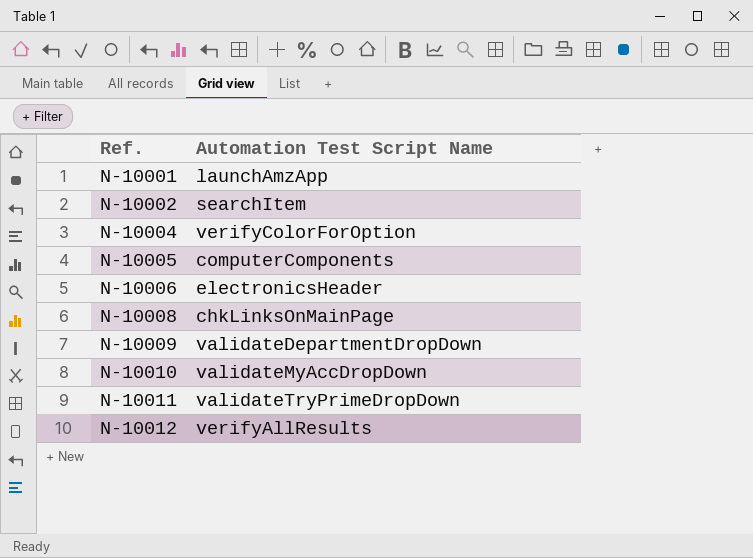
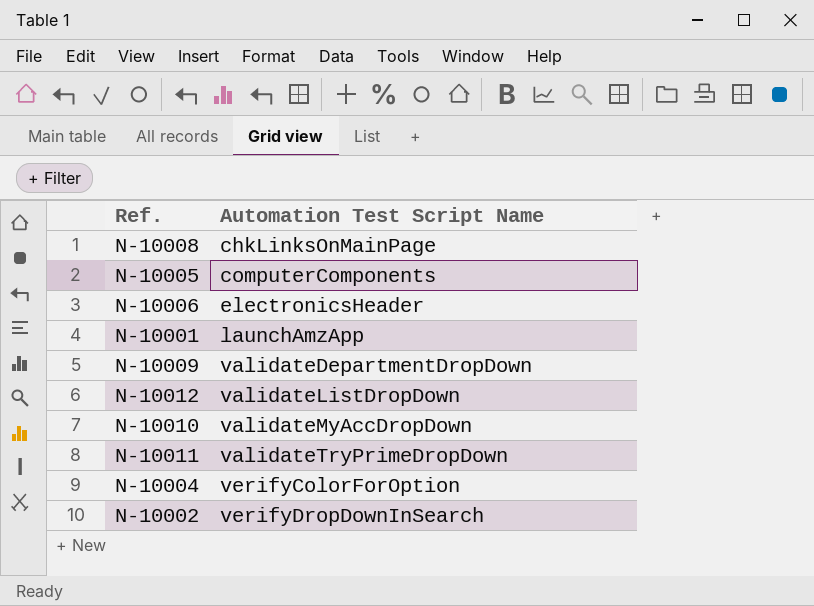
row order: Ref. ascending -> Automation Test Script Name ascending
N-10012 | Automation Test Script Name: verifyAllResults -> validateListDropDown
N-10002 | Automation Test Script Name: searchItem -> verifyDropDownInSearch

